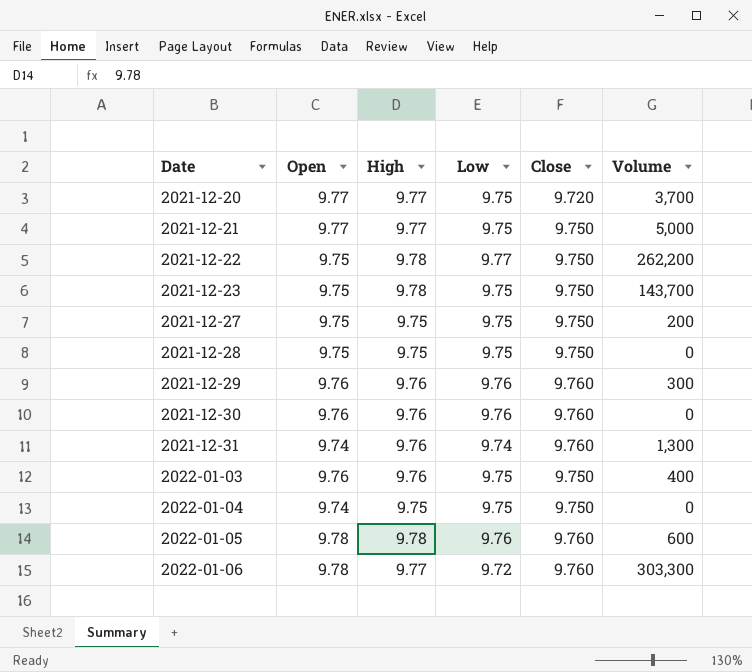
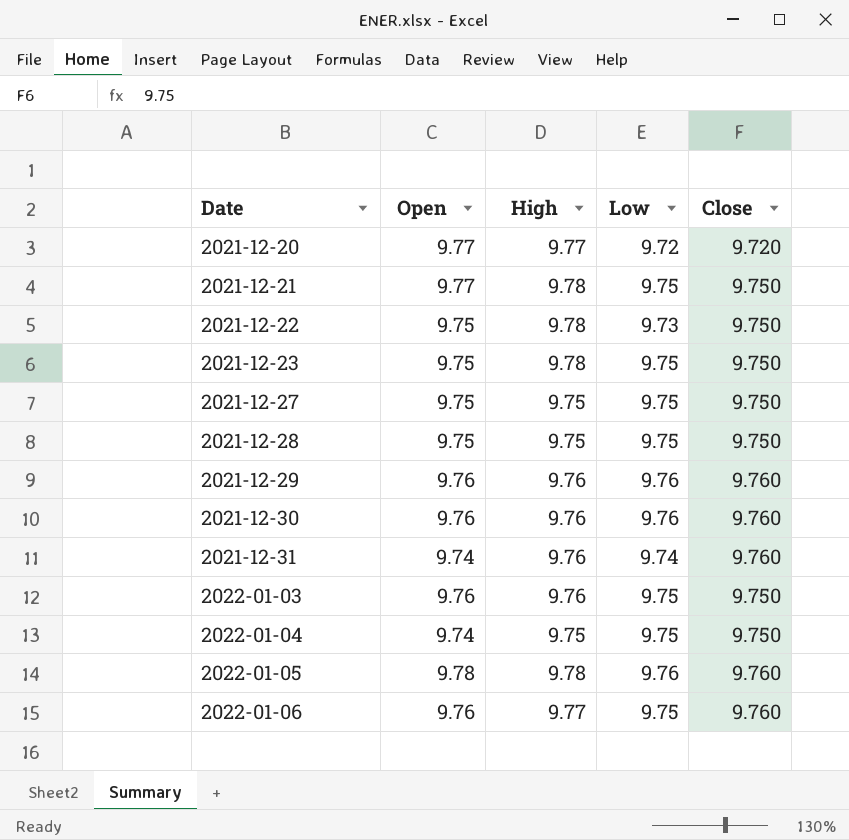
column Volume | position: 6 -> none
2021-12-20 | Low: 9.75 -> 9.72
2021-12-21 | High: 9.77 -> 9.78
2021-12-22 | Low: 9.77 -> 9.73
2022-01-06 | Open: 9.78 -> 9.76
2022-01-06 | Low: 9.72 -> 9.75

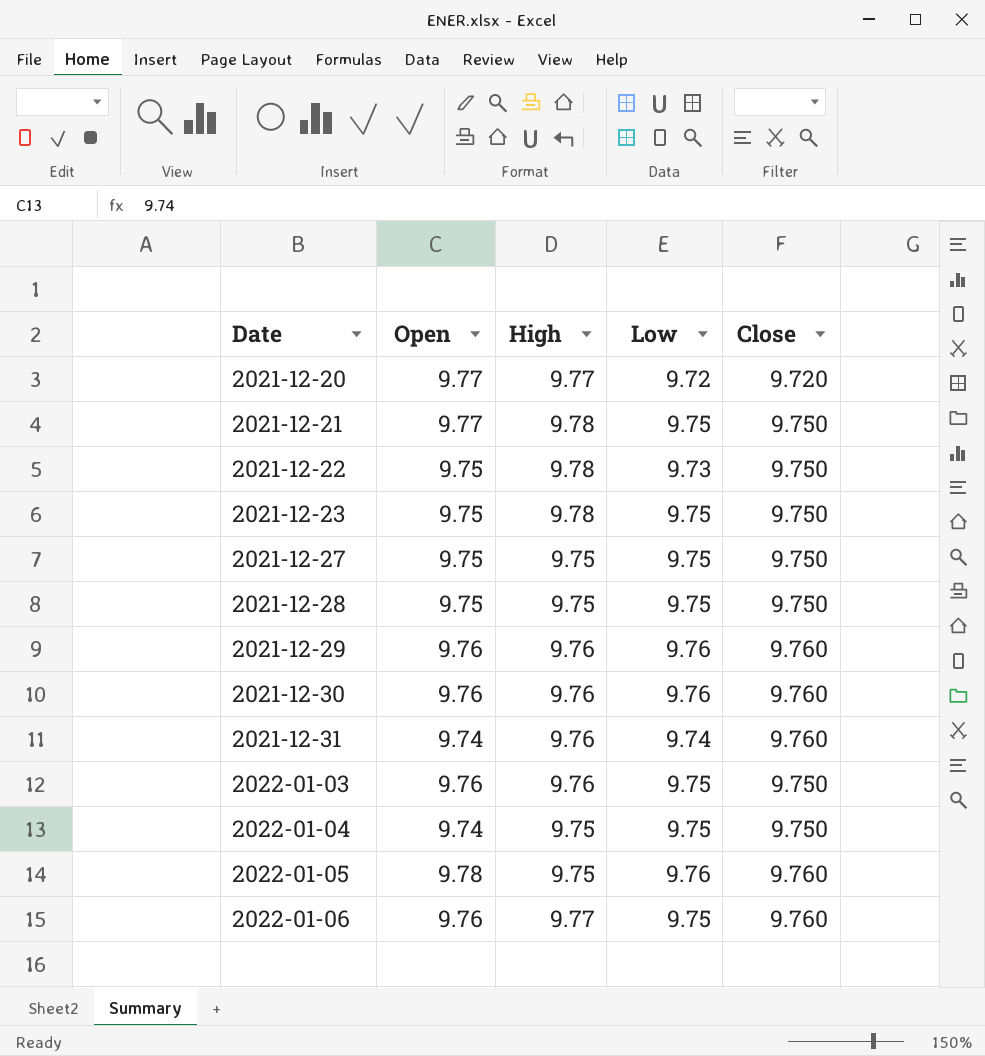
2022-01-05 | High: 9.78 -> 9.75

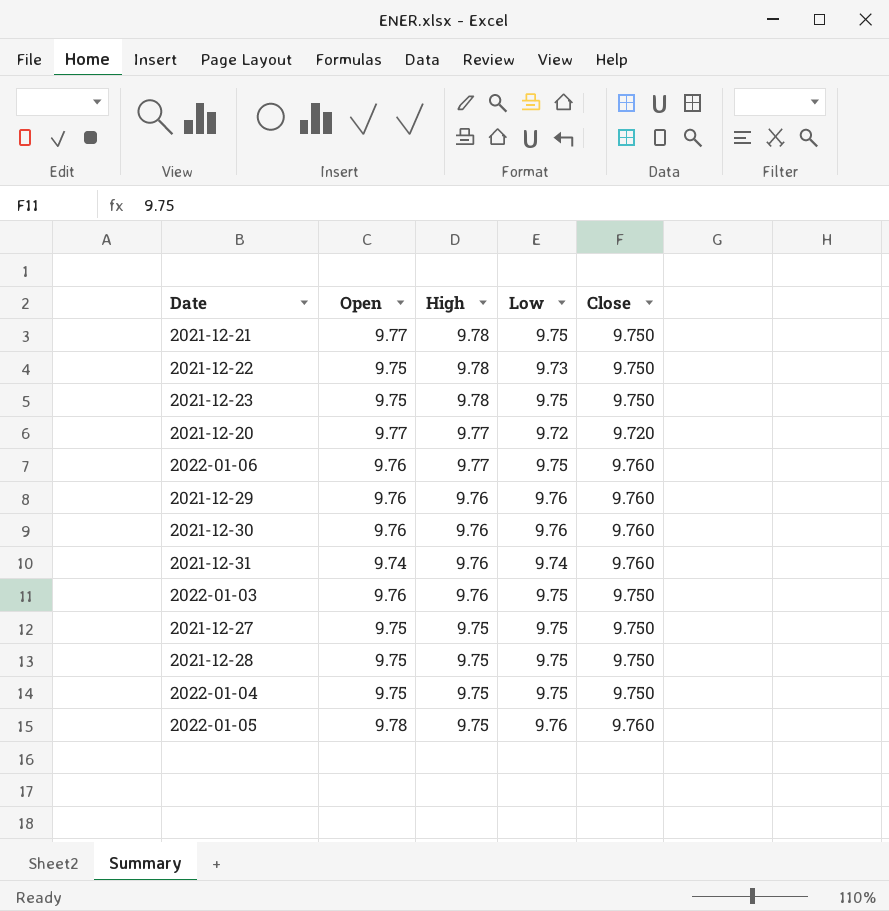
row order: Date ascending -> High descending
2022-01-04 | Open: 9.74 -> 9.75

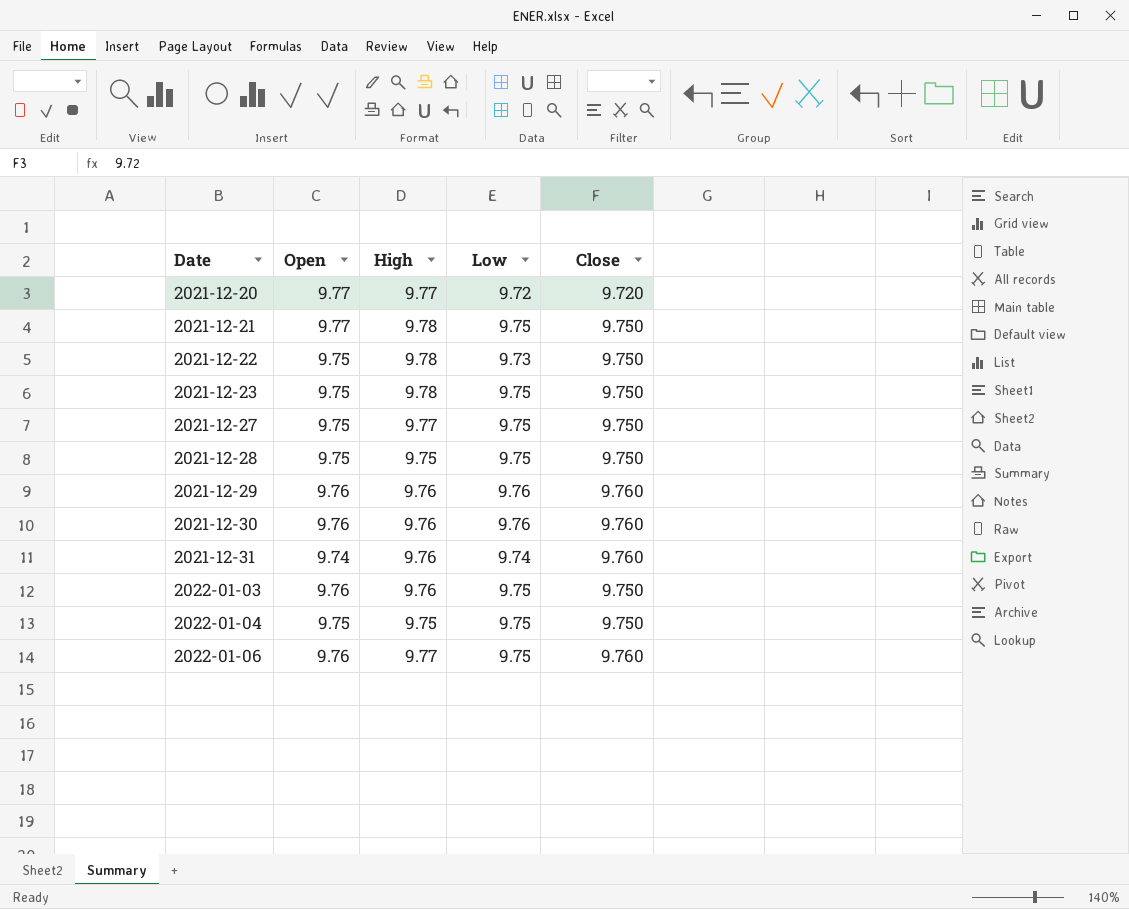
row order: High descending -> Date ascending
row 2022-01-05: 9.78 | 9.75 | 9.76 | 9.760 -> none
2021-12-27 | High: 9.75 -> 9.77

